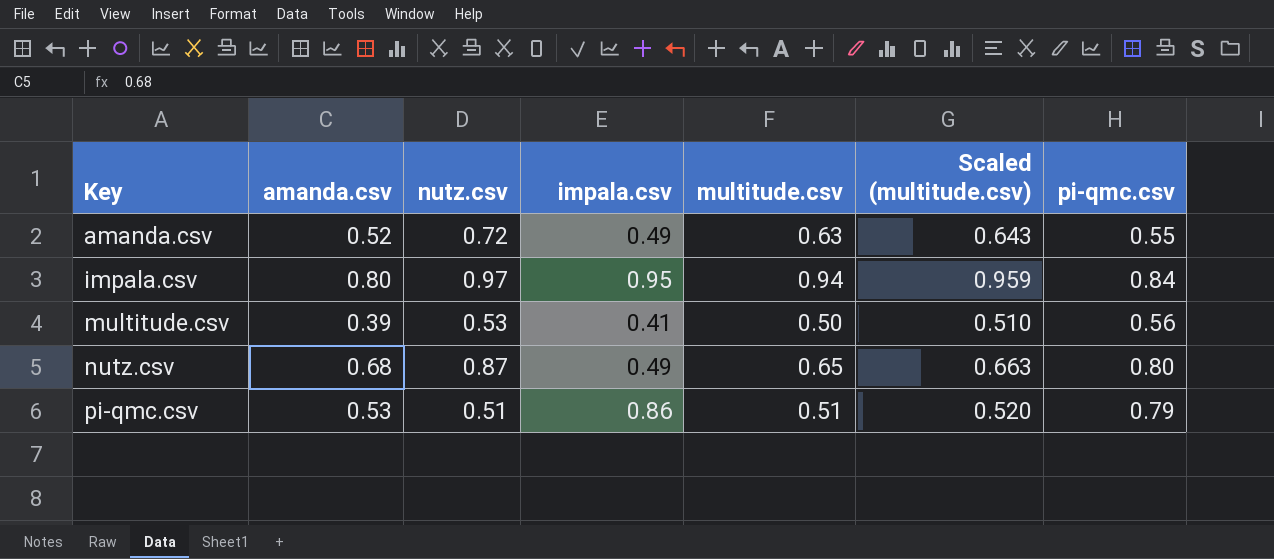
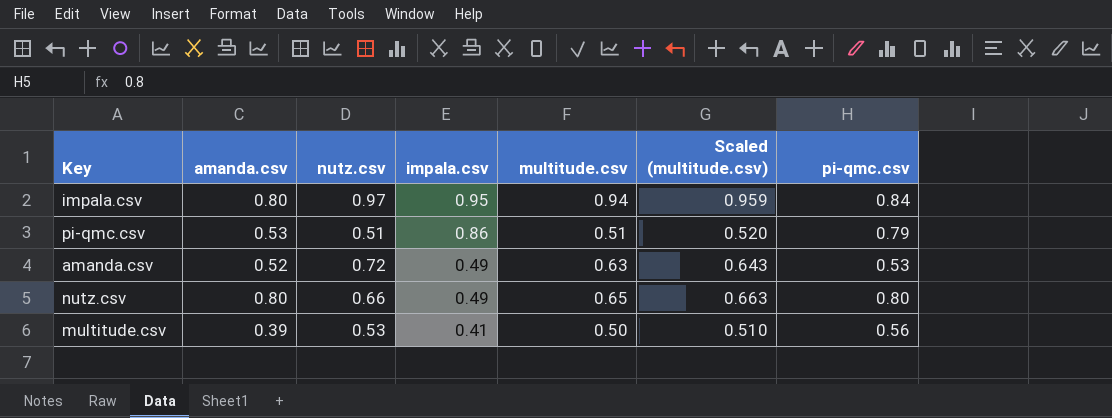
row order: Key ascending -> impala.csv descending
amanda.csv | pi-qmc.csv: 0.55 -> 0.53
nutz.csv | amanda.csv: 0.68 -> 0.80
nutz.csv | nutz.csv: 0.87 -> 0.66

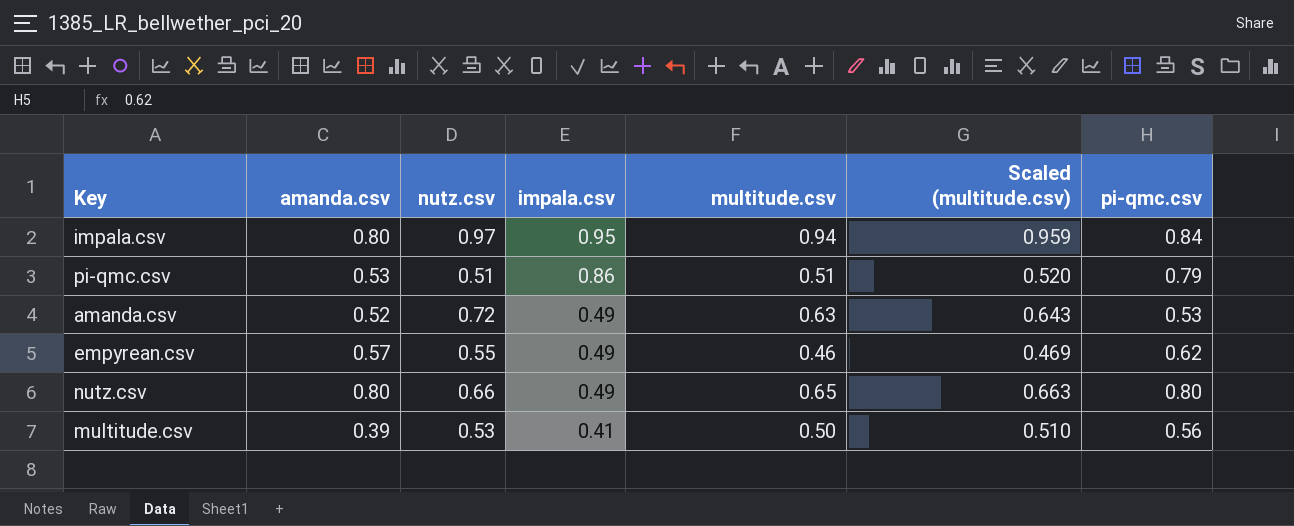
row empyrean.csv: none -> 0.57 | 0.55 | 0.49 | 0.46 | 0.469 | 0.62

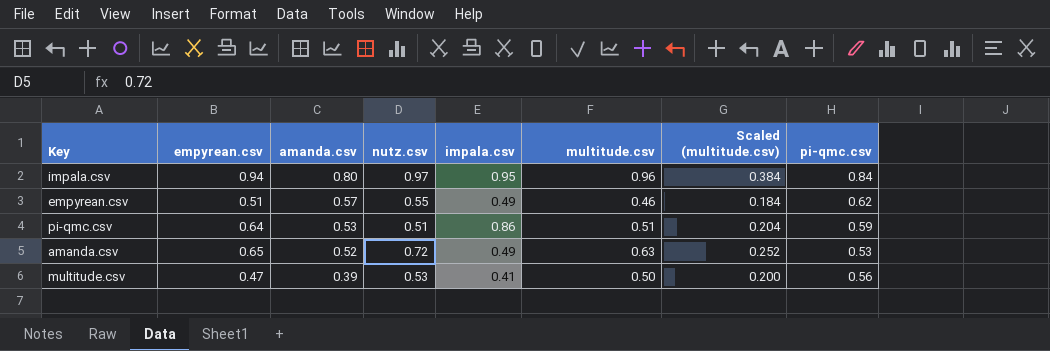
row order: impala.csv descending -> amanda.csv descending
column empyrean.csv | position: none -> 2
column Scaled (multitude.csv) | formula: [multitude.csv] * 1.02 -> [multitude.csv] * 0.4
row nutz.csv: 0.80 | 0.66 | 0.49 | 0.65 | 0.663 | 0.80 -> none
impala.csv | multitude.csv: 0.94 -> 0.96
pi-qmc.csv | pi-qmc.csv: 0.79 -> 0.59

